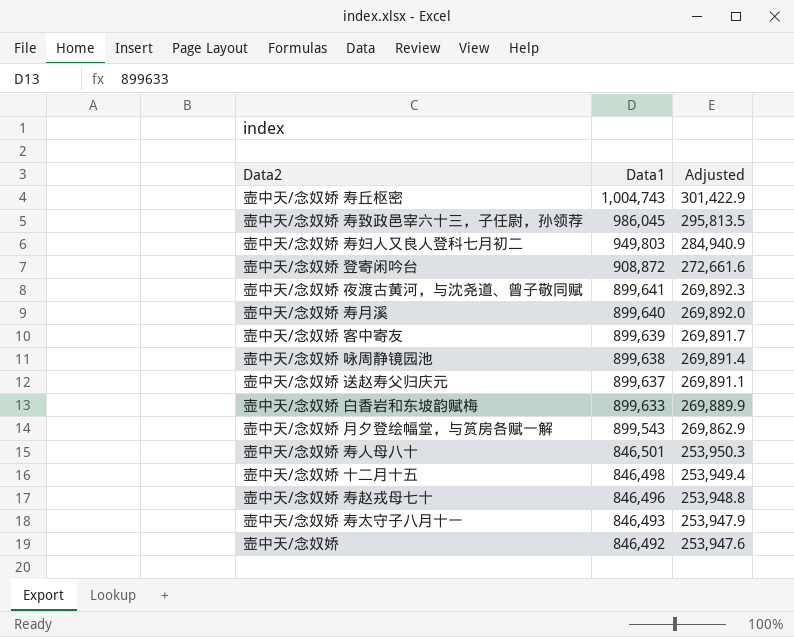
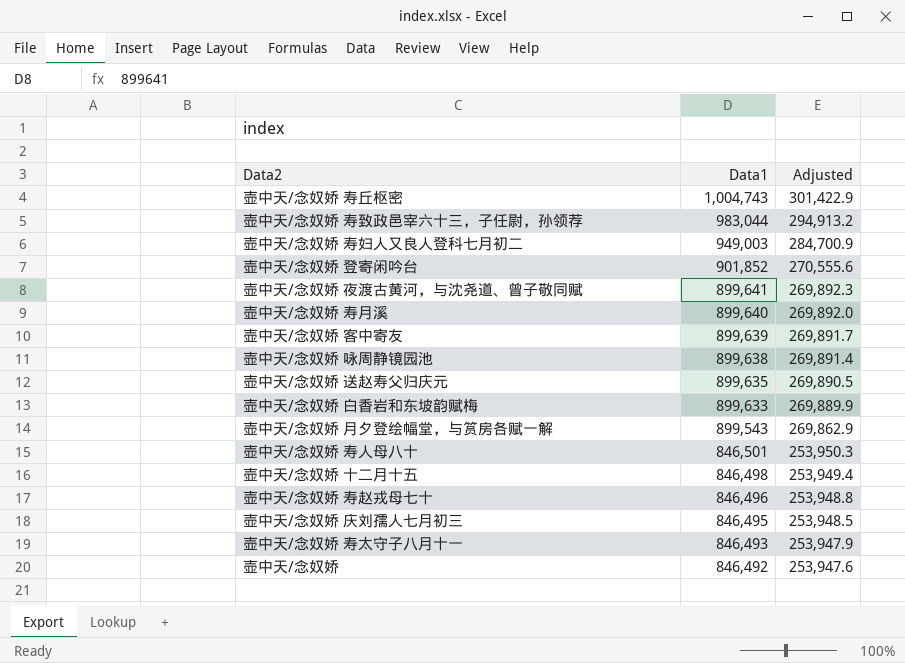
壶中天/念奴娇 寿致政邑宰六十三，子任尉，孙领荐 | Data1: 986,045 -> 983,044
壶中天/念奴娇 寿致政邑宰六十三，子任尉，孙领荐 | Adjusted: 295,813.5 -> 294,913.2
壶中天/念奴娇 寿妇人又良人登科七月初二 | Data1: 949,803 -> 949,003
壶中天/念奴娇 寿妇人又良人登科七月初二 | Adjusted: 284,940.9 -> 284,700.9
壶中天/念奴娇 登寄闲吟台 | Data1: 908,872 -> 901,852
壶中天/念奴娇 登寄闲吟台 | Adjusted: 272,661.6 -> 270,555.6
壶中天/念奴娇 送赵寿父归庆元 | Data1: 899,637 -> 899,635
壶中天/念奴娇 送赵寿父归庆元 | Adjusted: 269,891.1 -> 269,890.5
row 壶中天/念奴娇 庆刘孺人七月初三: none -> 846,495 | 253,948.5

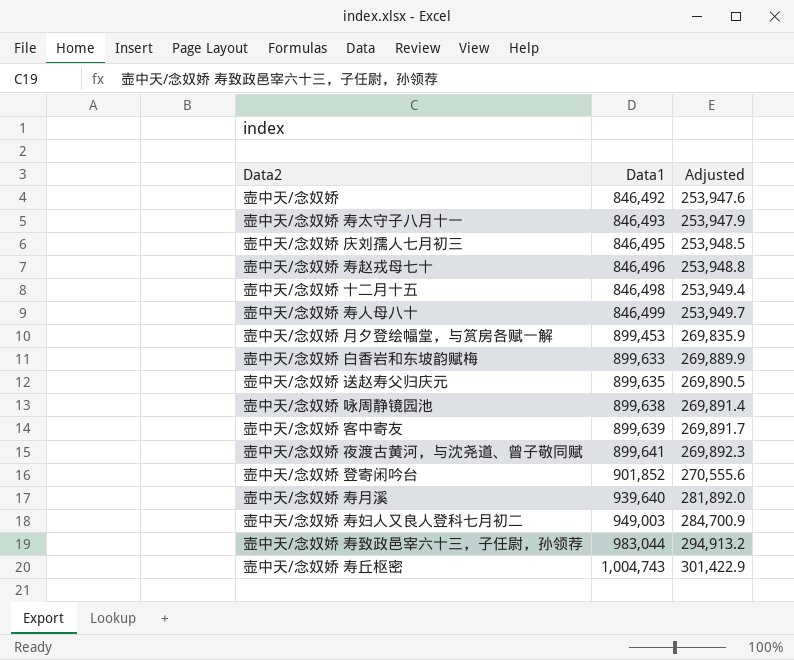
row order: Data1 descending -> Data1 ascending
壶中天/念奴娇 寿人母八十 | Data1: 846,501 -> 846,499
壶中天/念奴娇 寿人母八十 | Adjusted: 253,950.3 -> 253,949.7
壶中天/念奴娇 月夕登绘幅堂，与筼房各赋一解 | Data1: 899,543 -> 899,453
壶中天/念奴娇 月夕登绘幅堂，与筼房各赋一解 | Adjusted: 269,862.9 -> 269,835.9
壶中天/念奴娇 寿月溪 | Data1: 899,640 -> 939,640
壶中天/念奴娇 寿月溪 | Adjusted: 269,892.0 -> 281,892.0

